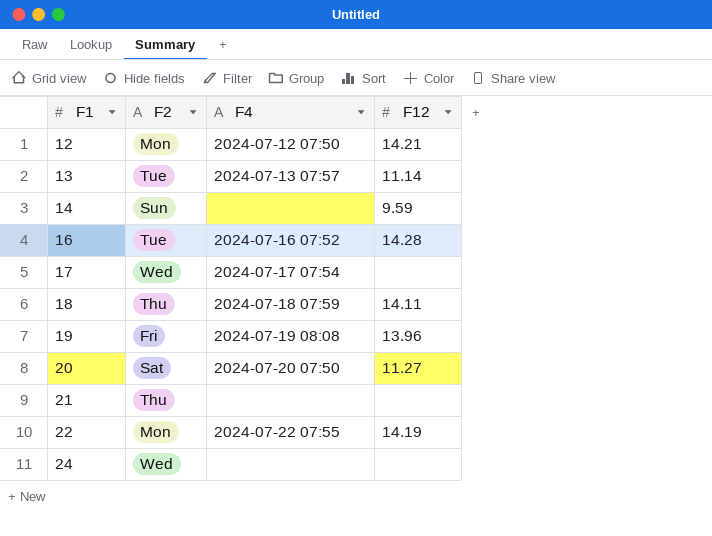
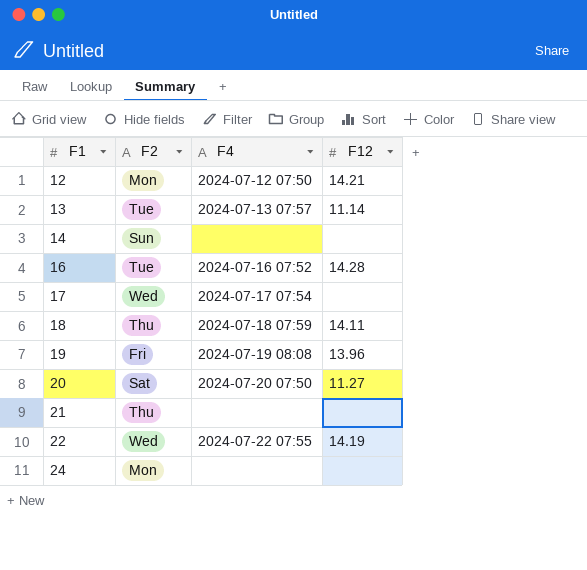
14 | F12: 9.59 -> none
22 | F2: Mon -> Wed
24 | F2: Wed -> Mon

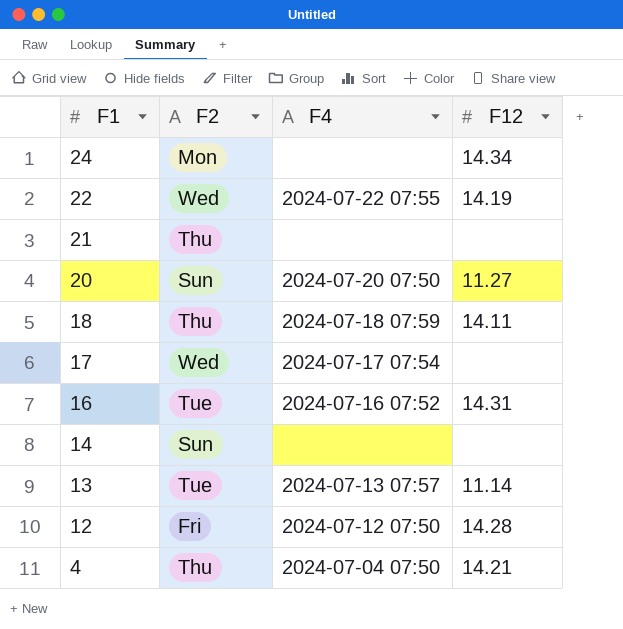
row order: F1 ascending -> F1 descending
row 19: Fri | 2024-07-19 08:08 | 13.96 -> none
24 | F12: none -> 14.34
20 | F2: Sat -> Sun
16 | F12: 14.28 -> 14.31
12 | F2: Mon -> Fri
12 | F12: 14.21 -> 14.28
row 4: none -> Thu | 2024-07-04 07:50 | 14.21

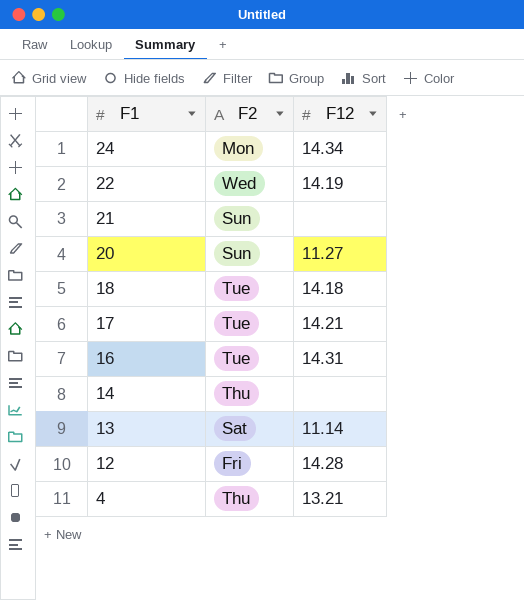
column F4 | position: 3 -> none
21 | F2: Thu -> Sun
18 | F2: Thu -> Tue
18 | F12: 14.11 -> 14.18
17 | F2: Wed -> Tue
17 | F12: none -> 14.21
14 | F2: Sun -> Thu
13 | F2: Tue -> Sat
4 | F12: 14.21 -> 13.21

